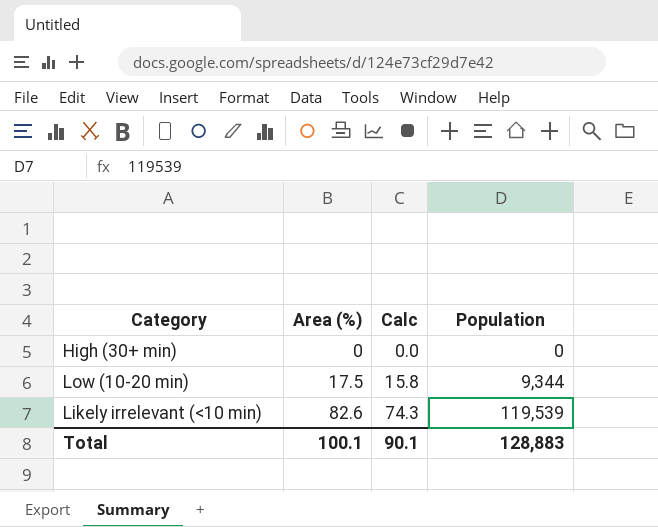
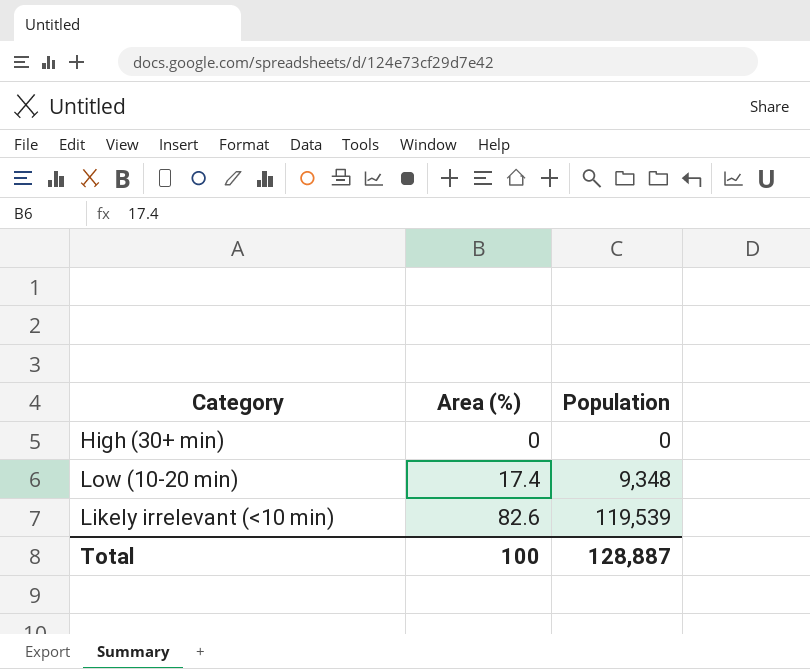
column Calc | formula: [Area (%)] * 0.9 -> none
Low (10-20 min) | Area (%): 17.5 -> 17.4
Low (10-20 min) | Population: 9,344 -> 9,348
Total | Area (%): 100.1 -> 100
Total | Population: 128,883 -> 128,887

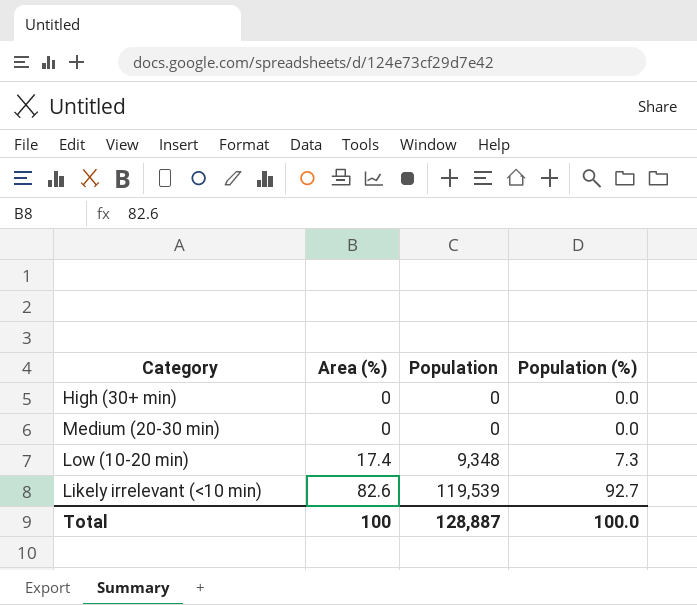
column Population (%) | position: none -> 4
row Medium (20-30 min): none -> 0 | 0 | 0.0

